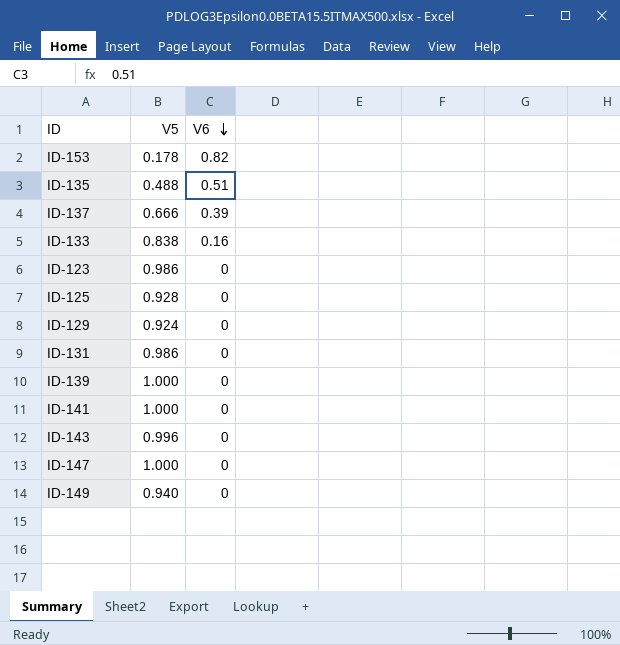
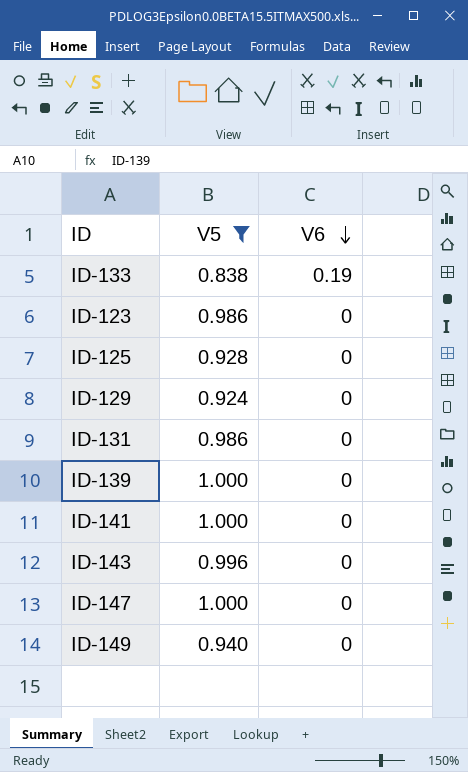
filter: none -> V5 >= 0.838
ID-133 | V6: 0.16 -> 0.19

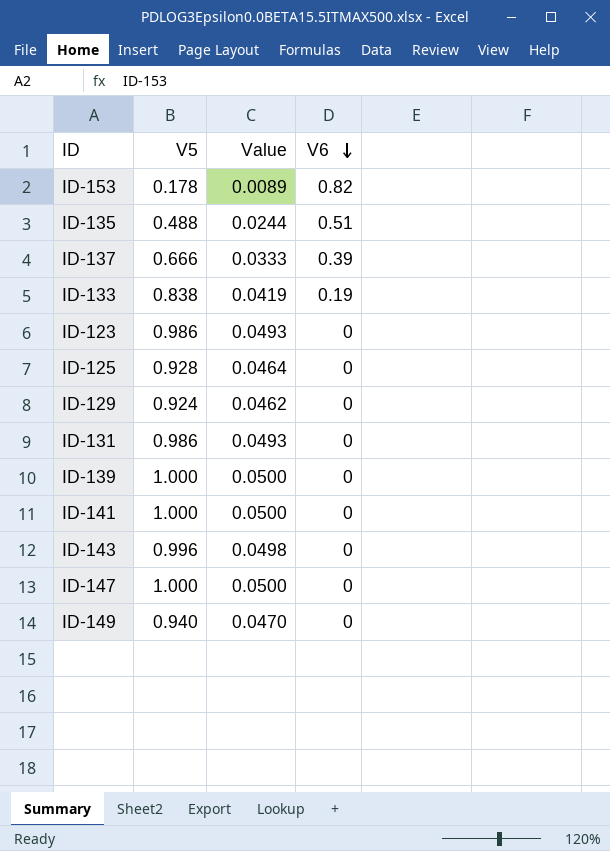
filter: V5 >= 0.838 -> none
column Value | formula: none -> [V5] * 0.05

